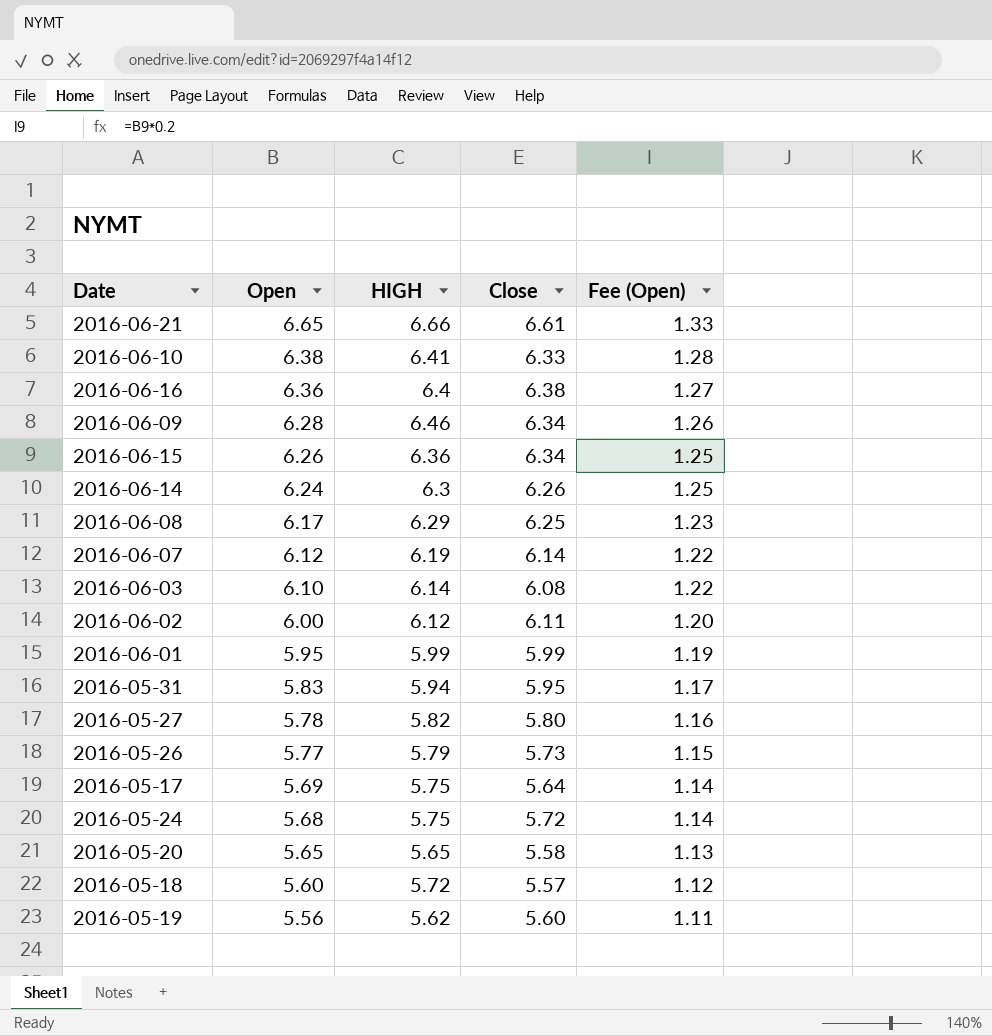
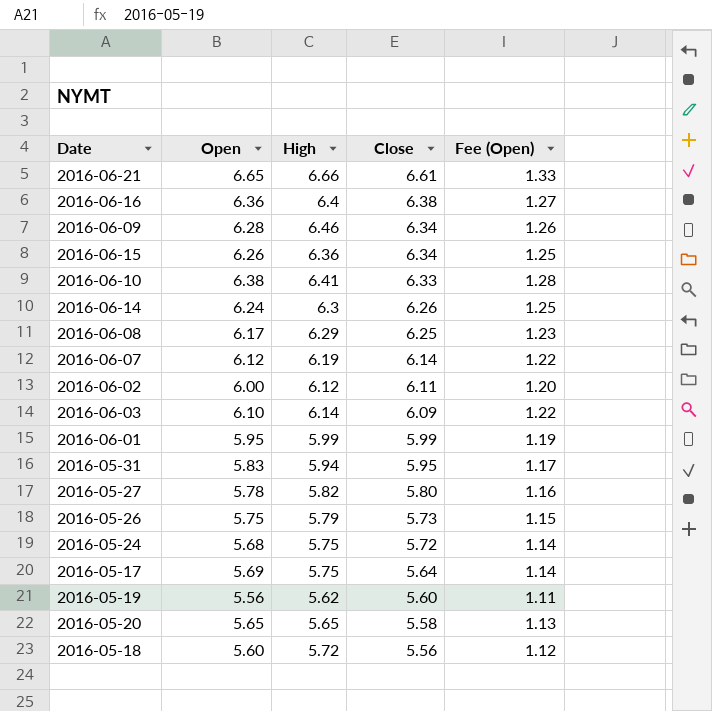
row order: Open descending -> Close descending
column name: HIGH -> High
2016-06-03 | Close: 6.08 -> 6.09
2016-05-26 | Open: 5.77 -> 5.75
2016-05-18 | Close: 5.57 -> 5.56

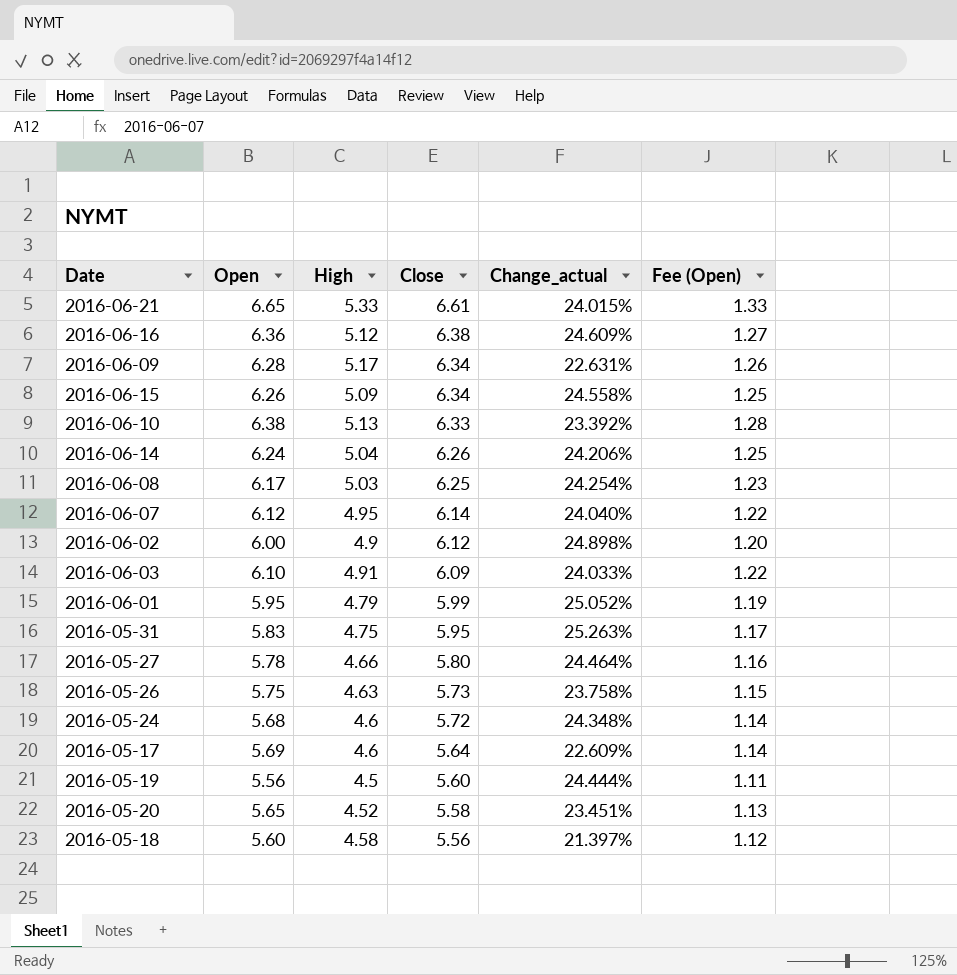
column Change_actual | formula: none -> ([Close] - [High]) / [High]
2016-06-21 | High: 6.66 -> 5.33
2016-06-16 | High: 6.4 -> 5.12
2016-06-09 | High: 6.46 -> 5.17
2016-06-15 | High: 6.36 -> 5.09
2016-06-10 | High: 6.41 -> 5.13
2016-06-14 | High: 6.3 -> 5.04
2016-06-08 | High: 6.29 -> 5.03
2016-06-07 | High: 6.19 -> 4.95
2016-06-02 | High: 6.12 -> 4.9
2016-06-02 | Close: 6.11 -> 6.12
2016-06-03 | High: 6.14 -> 4.91
2016-06-01 | High: 5.99 -> 4.79
2016-05-31 | High: 5.94 -> 4.75
2016-05-27 | High: 5.82 -> 4.66
2016-05-26 | High: 5.79 -> 4.63
2016-05-24 | High: 5.75 -> 4.6
2016-05-17 | High: 5.75 -> 4.6
2016-05-19 | High: 5.62 -> 4.5
2016-05-20 | High: 5.65 -> 4.52
2016-05-18 | High: 5.72 -> 4.58

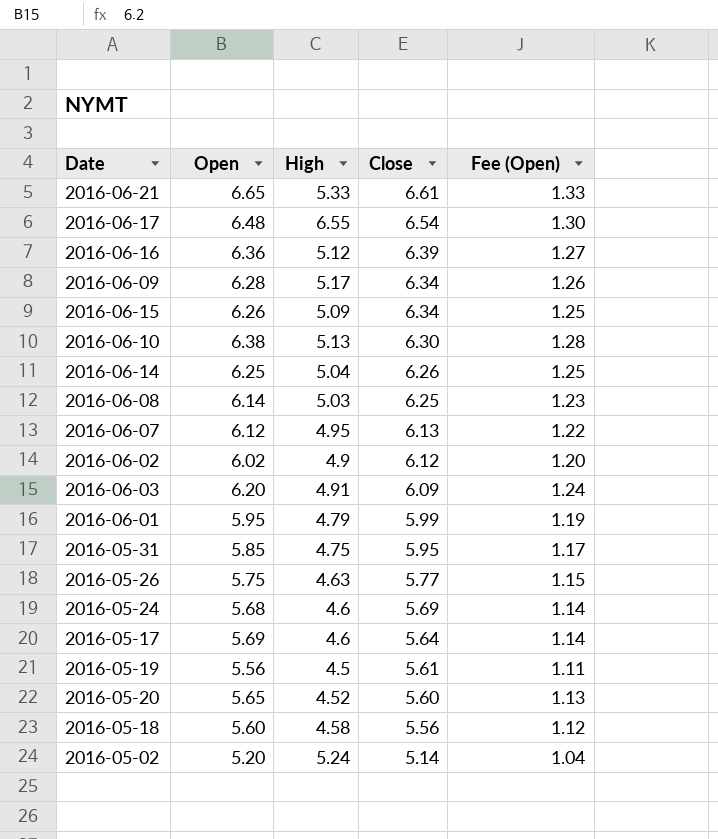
column Change_actual | formula: ([Close] - [High]) / [High] -> none
row 2016-05-27: 5.78 | 4.66 | 5.80 | 24.464% | 1.16 -> none
row 2016-06-17: none -> 6.48 | 6.55 | 6.54 | 1.30
2016-06-16 | Close: 6.38 -> 6.39
2016-06-10 | Close: 6.33 -> 6.30
2016-06-14 | Open: 6.24 -> 6.25
2016-06-08 | Open: 6.17 -> 6.14
2016-06-07 | Close: 6.14 -> 6.13
2016-06-02 | Open: 6.00 -> 6.02
2016-06-03 | Open: 6.10 -> 6.20
2016-06-03 | Fee (Open): 1.22 -> 1.24
2016-05-31 | Open: 5.83 -> 5.85
2016-05-26 | Close: 5.73 -> 5.77
2016-05-24 | Close: 5.72 -> 5.69
2016-05-19 | Close: 5.60 -> 5.61
2016-05-20 | Close: 5.58 -> 5.60
row 2016-05-02: none -> 5.20 | 5.24 | 5.14 | 1.04

